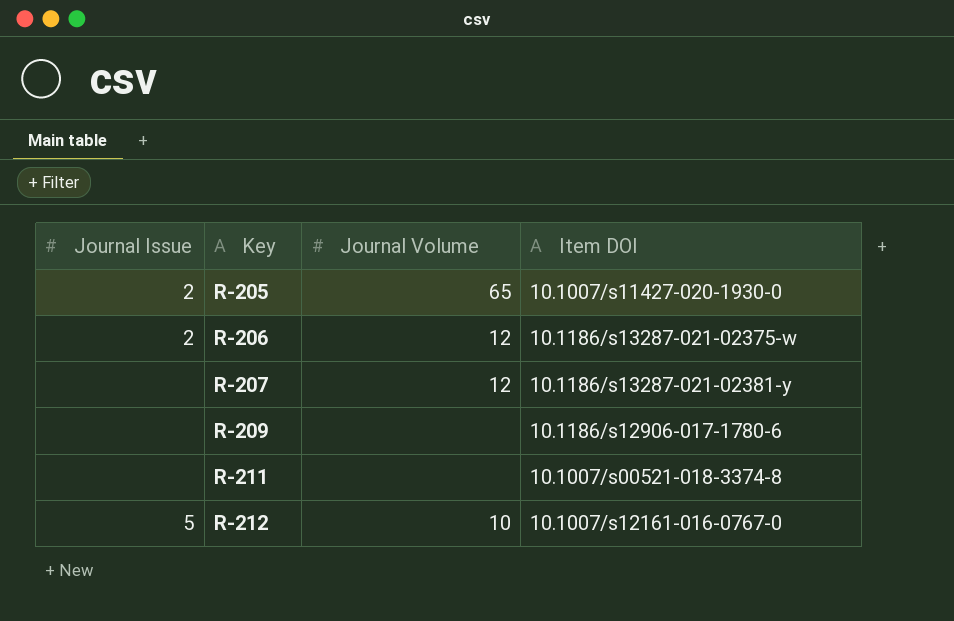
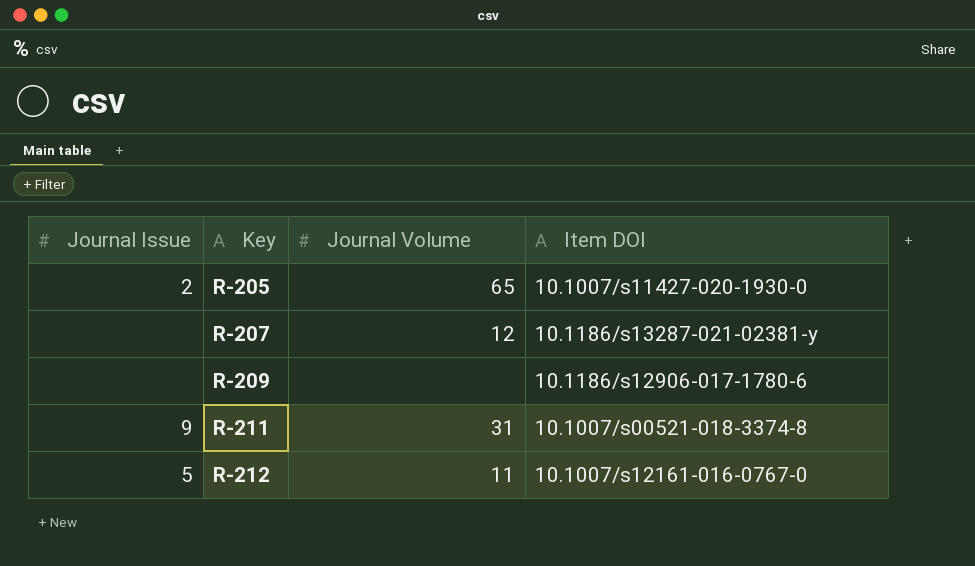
row R-206: 2 | 12 | 10.1186/s13287-021-02375-w -> none
R-211 | Journal Issue: none -> 9
R-211 | Journal Volume: none -> 31
R-212 | Journal Volume: 10 -> 11

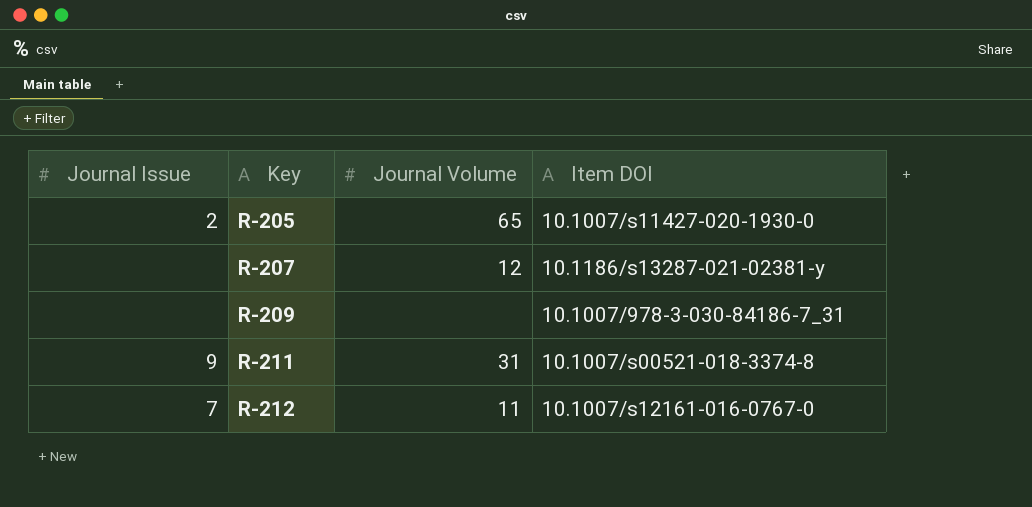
R-209 | Item DOI: 10.1186/s12906-017-1780-6 -> 10.1007/978-3-030-84186-7_31
R-212 | Journal Issue: 5 -> 7

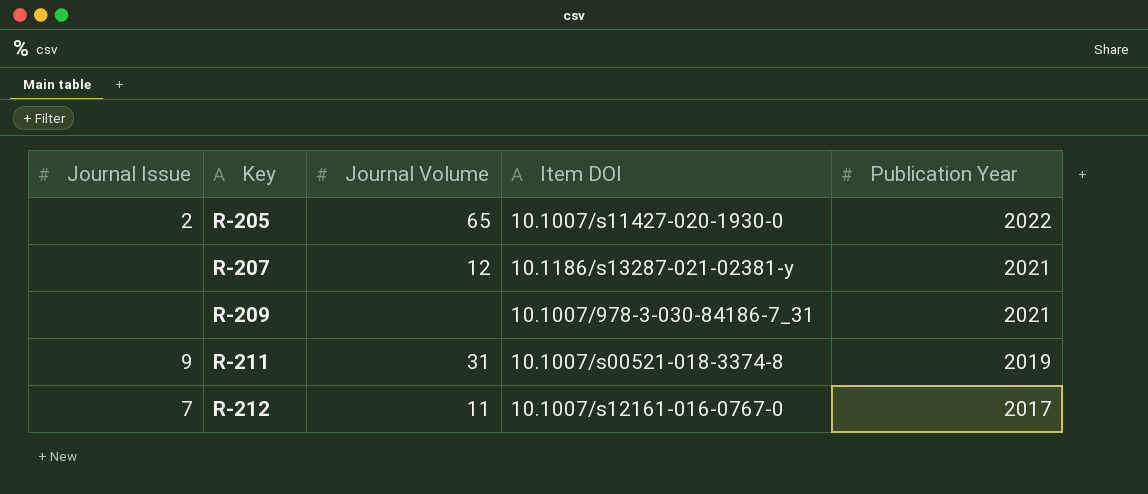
column Publication Year | position: none -> 5

